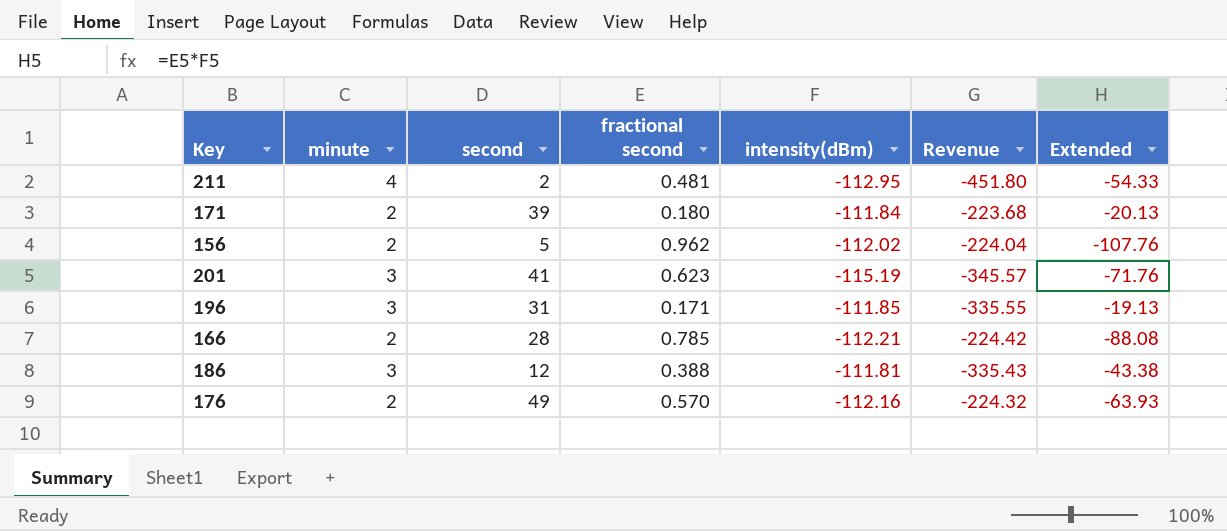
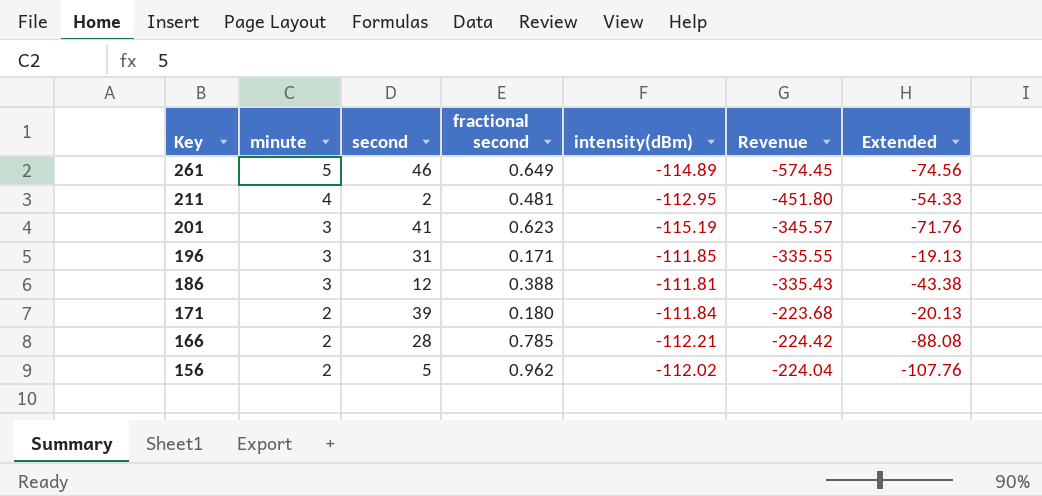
row order: none -> Key descending
row 176: 2 | 49 | 0.570 | -112.16 | -224.32 | -63.93 -> none
row 261: none -> 5 | 46 | 0.649 | -114.89 | -574.45 | -74.56

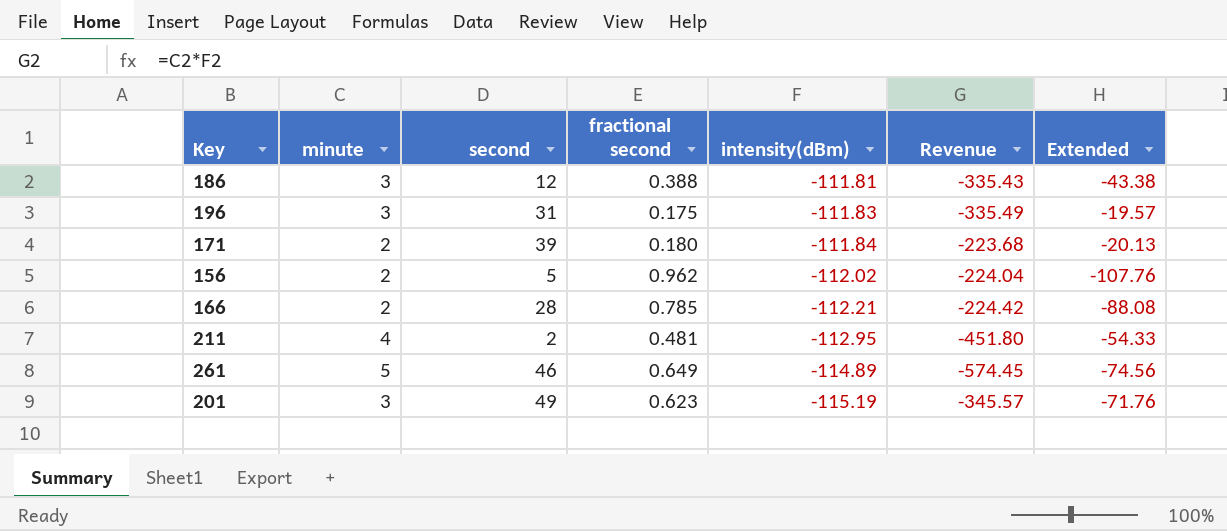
row order: Key descending -> intensity(dBm) descending
196 | fractional second: 0.171 -> 0.175
196 | intensity(dBm): -111.85 -> -111.83
196 | Revenue: -335.55 -> -335.49
196 | Extended: -19.13 -> -19.57
201 | second: 41 -> 49

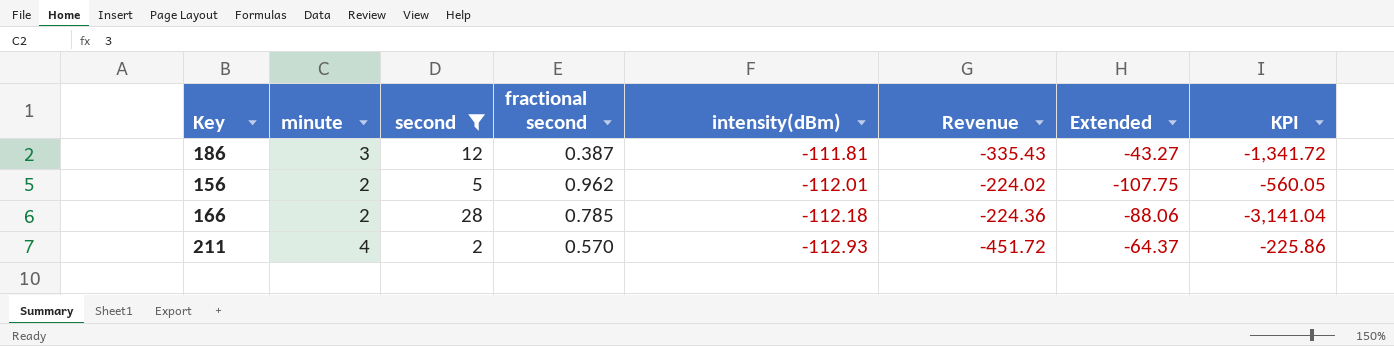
filter: none -> second <= 28
column KPI | formula: none -> [second] * [intensity(dBm)]
186 | fractional second: 0.388 -> 0.387
186 | Extended: -43.38 -> -43.27
156 | intensity(dBm): -112.02 -> -112.01
156 | Revenue: -224.04 -> -224.02
156 | Extended: -107.76 -> -107.75
166 | intensity(dBm): -112.21 -> -112.18
166 | Revenue: -224.42 -> -224.36
166 | Extended: -88.08 -> -88.06
211 | fractional second: 0.481 -> 0.570
211 | intensity(dBm): -112.95 -> -112.93
211 | Revenue: -451.80 -> -451.72
211 | Extended: -54.33 -> -64.37

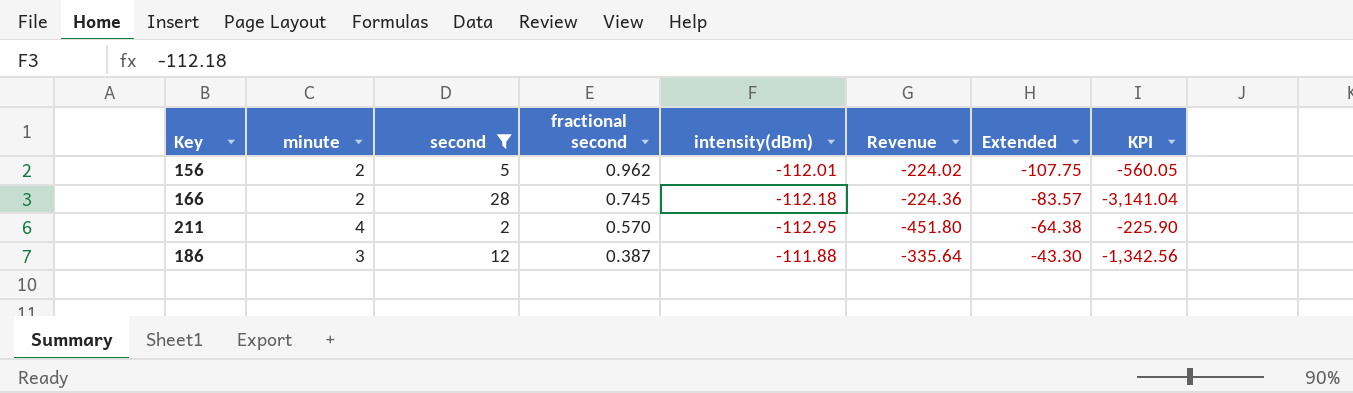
row order: intensity(dBm) descending -> fractional second descending
166 | fractional second: 0.785 -> 0.745
166 | Extended: -88.06 -> -83.57
211 | intensity(dBm): -112.93 -> -112.95
211 | Revenue: -451.72 -> -451.80
211 | Extended: -64.37 -> -64.38
211 | KPI: -225.86 -> -225.90
186 | intensity(dBm): -111.81 -> -111.88
186 | Revenue: -335.43 -> -335.64
186 | Extended: -43.27 -> -43.30
186 | KPI: -1,341.72 -> -1,342.56

